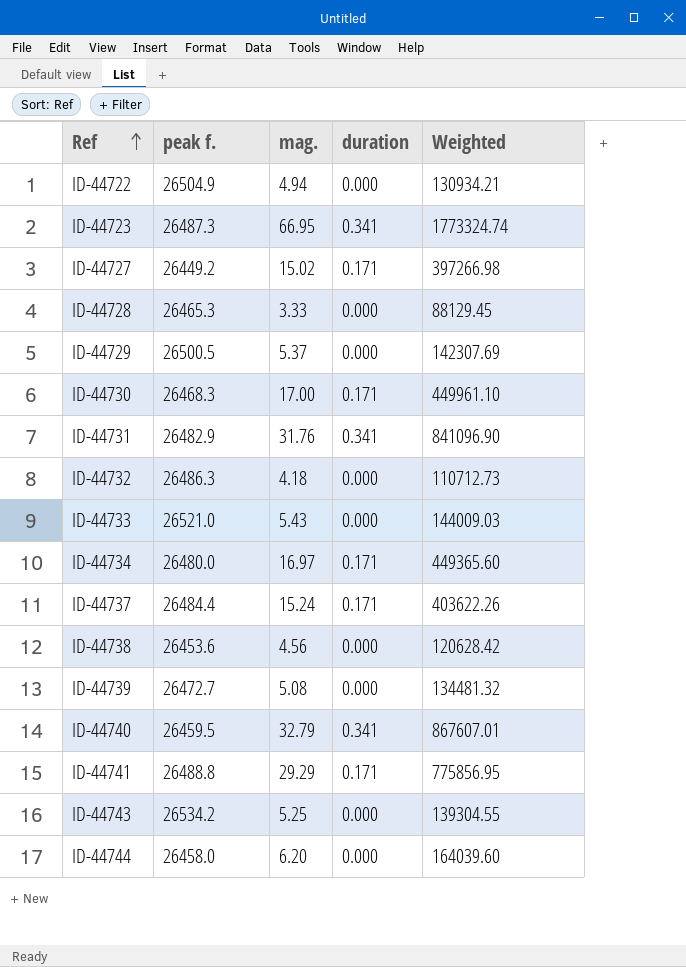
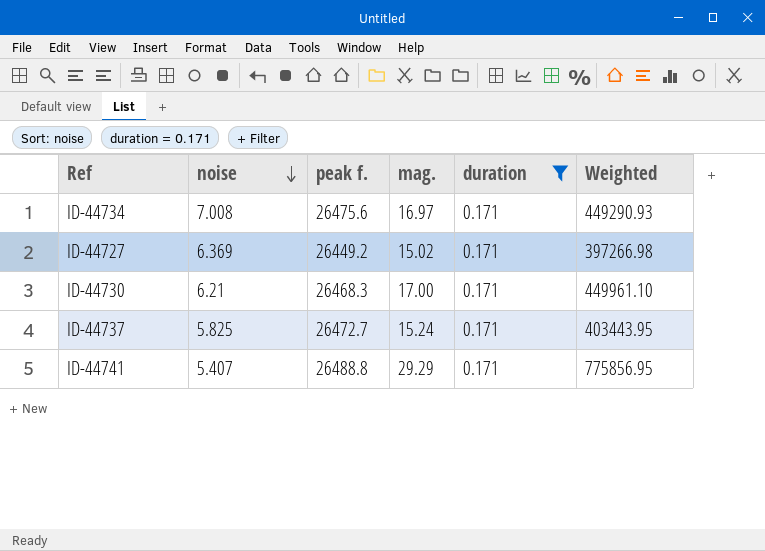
filter: none -> duration = 0.171
row order: Ref ascending -> noise descending
column noise | position: none -> 2
ID-44734 | peak f.: 26480.0 -> 26475.6
ID-44734 | Weighted: 449365.60 -> 449290.93
ID-44737 | peak f.: 26484.4 -> 26472.7
ID-44737 | Weighted: 403622.26 -> 403443.95

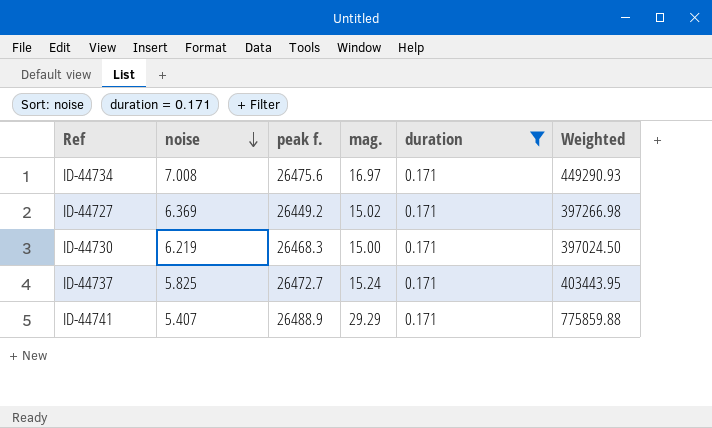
ID-44730 | noise: 6.21 -> 6.219
ID-44730 | mag.: 17.00 -> 15.00
ID-44730 | Weighted: 449961.10 -> 397024.50
ID-44741 | peak f.: 26488.8 -> 26488.9
ID-44741 | Weighted: 775856.95 -> 775859.88

